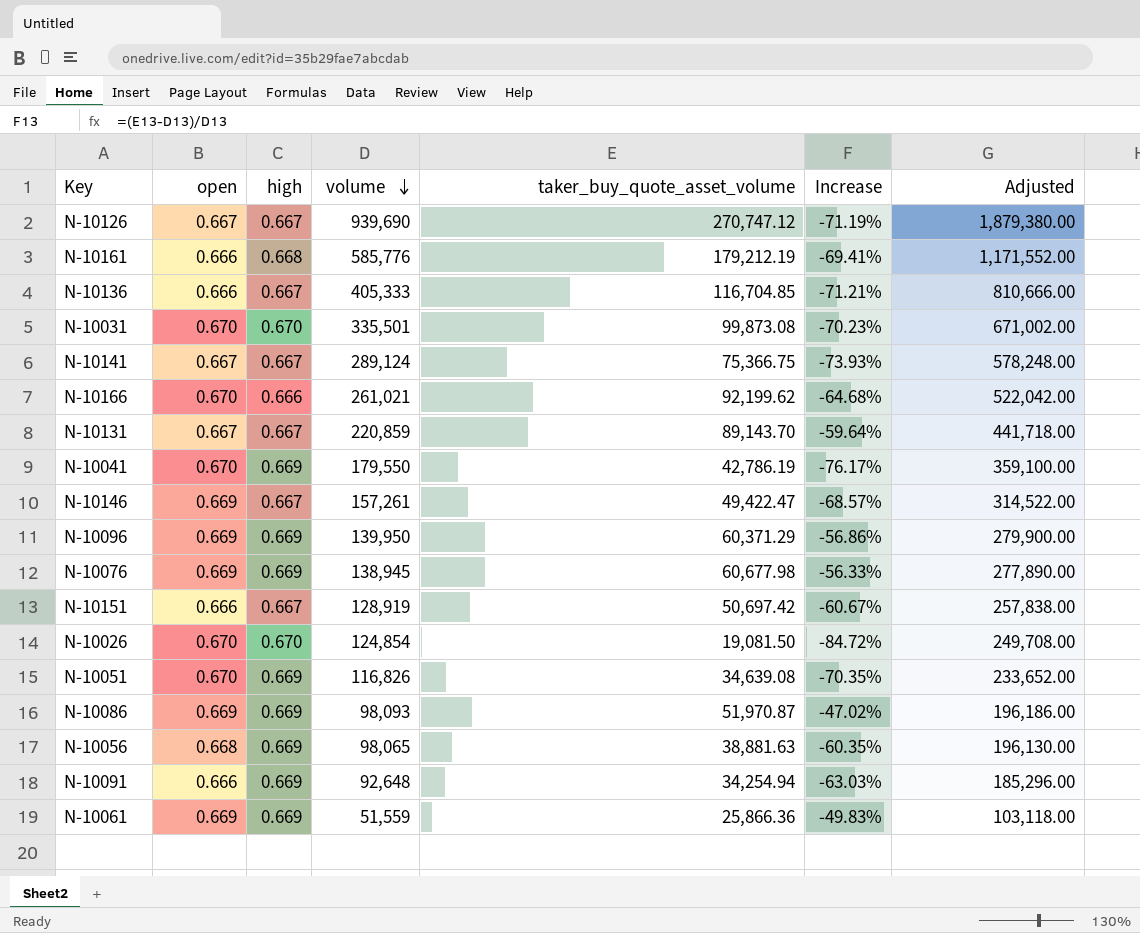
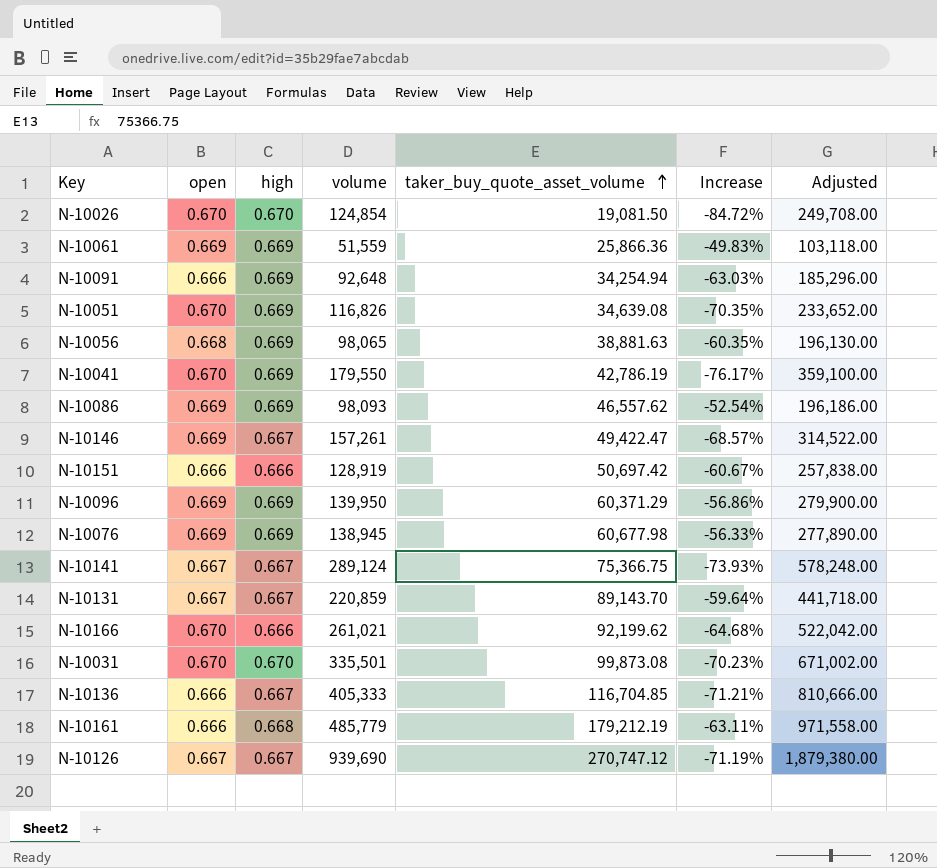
row order: volume descending -> taker_buy_quote_asset_volume ascending
N-10086 | taker_buy_quote_asset_volume: 51,970.87 -> 46,557.62
N-10086 | Increase: -47.02% -> -52.54%
N-10151 | high: 0.667 -> 0.666
N-10161 | volume: 585,776 -> 485,779
N-10161 | Increase: -69.41% -> -63.11%
N-10161 | Adjusted: 1,171,552.00 -> 971,558.00

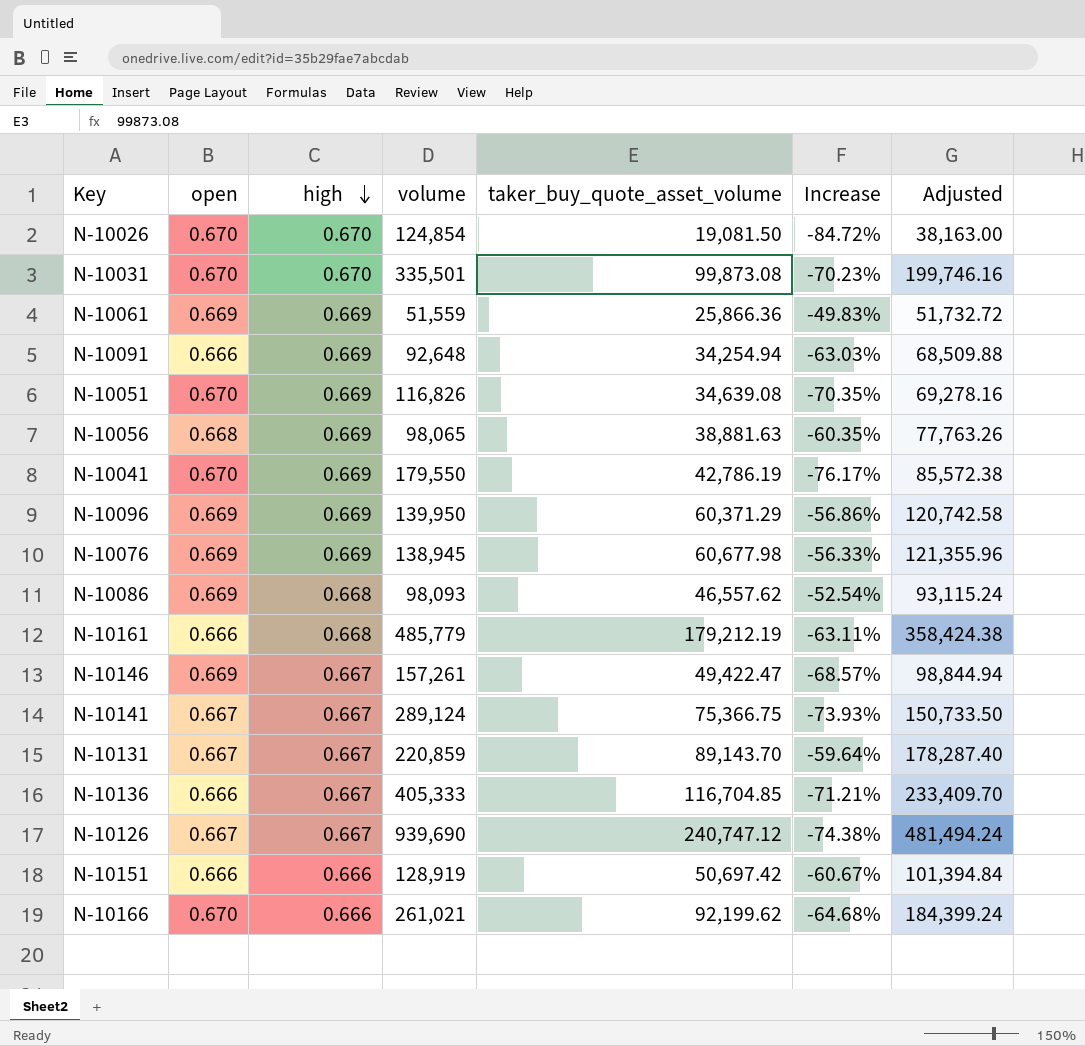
row order: taker_buy_quote_asset_volume ascending -> high descending
column Adjusted | formula: [volume] * 2 -> [taker_buy_quote_asset_volume] * 2
N-10086 | high: 0.669 -> 0.668
N-10126 | taker_buy_quote_asset_volume: 270,747.12 -> 240,747.12
N-10126 | Increase: -71.19% -> -74.38%

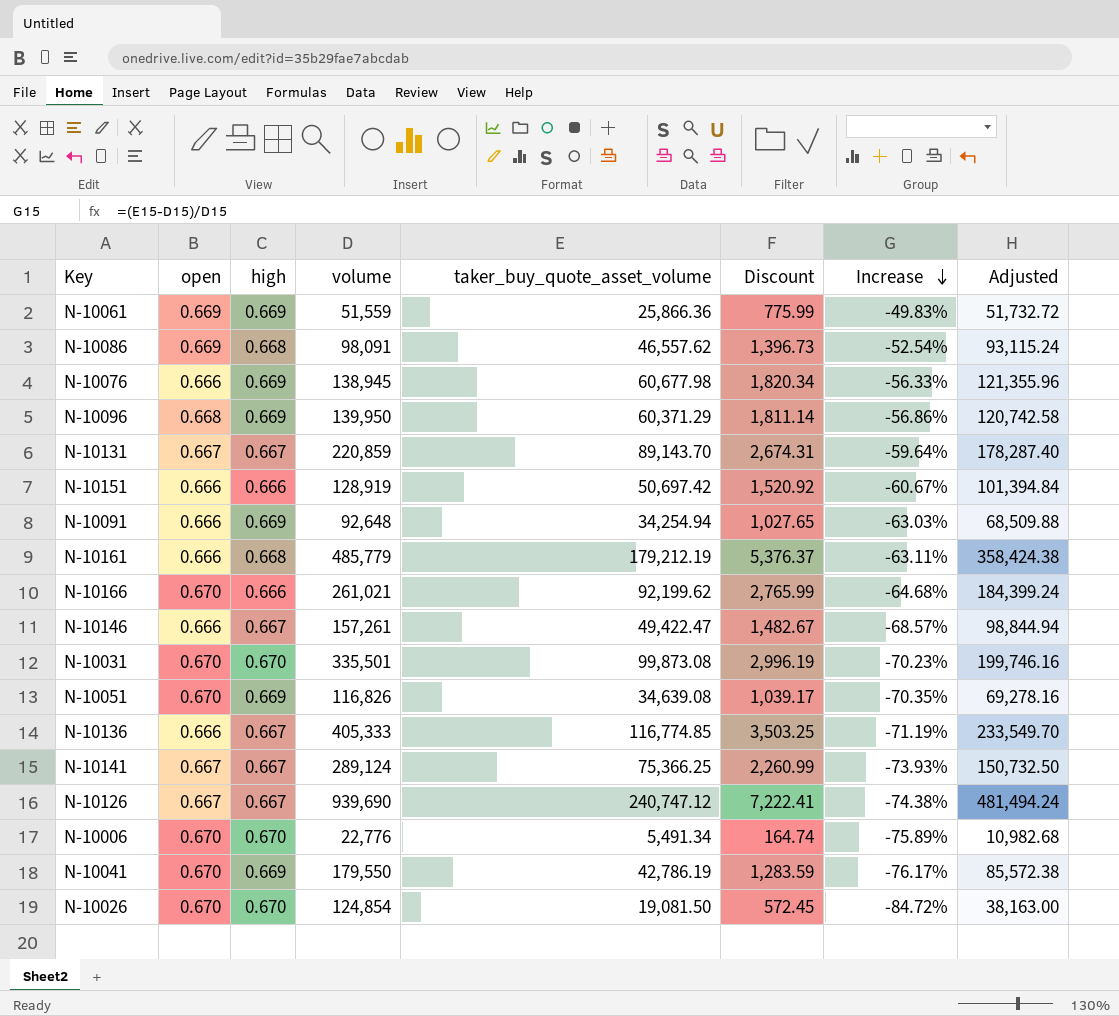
row order: high descending -> Increase descending
column Discount | formula: none -> [taker_buy_quote_asset_volume] * 0.03
row N-10056: 0.668 | 0.669 | 98,065 | 38,881.63 | -60.35% | 77,763.26 -> none
N-10086 | volume: 98,093 -> 98,091
N-10076 | open: 0.669 -> 0.666
N-10096 | open: 0.669 -> 0.668
N-10146 | open: 0.669 -> 0.666
N-10136 | taker_buy_quote_asset_volume: 116,704.85 -> 116,774.85
N-10136 | Increase: -71.21% -> -71.19%
N-10136 | Adjusted: 233,409.70 -> 233,549.70
N-10141 | taker_buy_quote_asset_volume: 75,366.75 -> 75,366.25
N-10141 | Adjusted: 150,733.50 -> 150,732.50
row N-10006: none -> 0.670 | 0.670 | 22,776 | 5,491.34 | 164.74 | -75.89% | 10,982.68

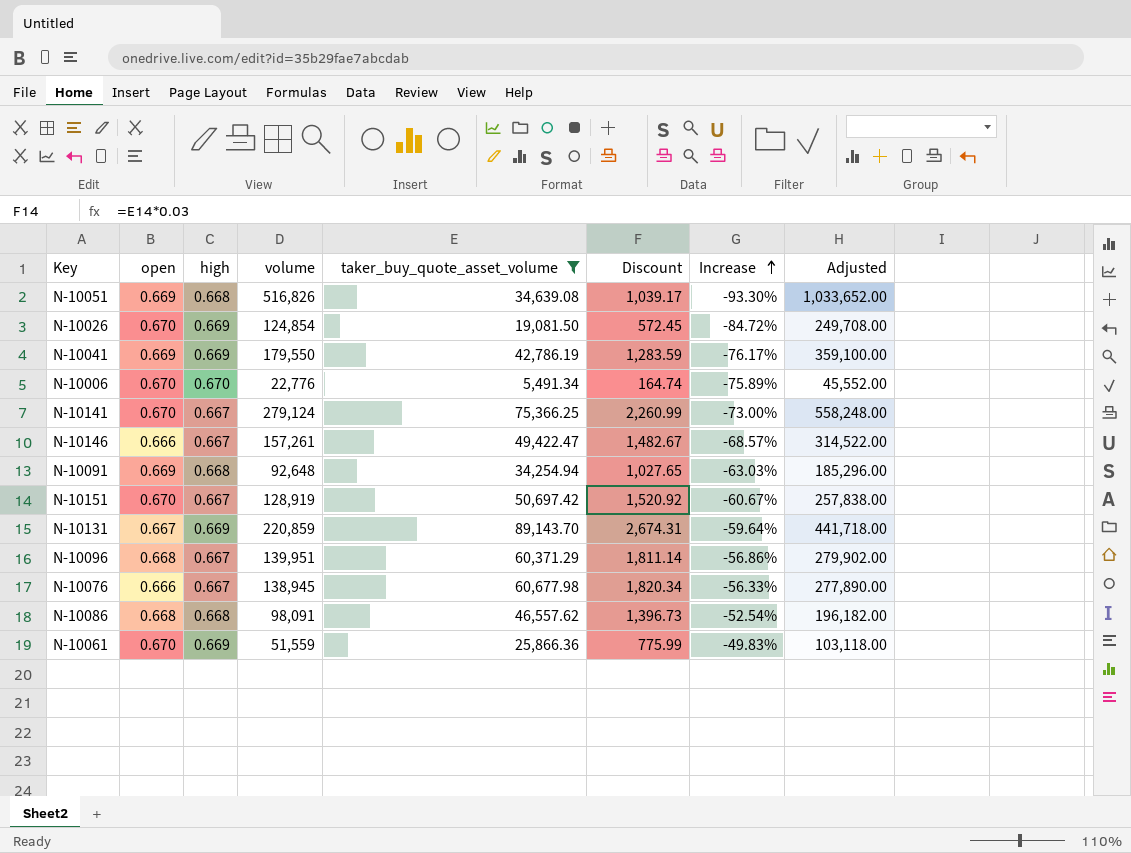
filter: none -> taker_buy_quote_asset_volume <= 89,143.70
row order: Increase descending -> Increase ascending
column Adjusted | formula: [taker_buy_quote_asset_volume] * 2 -> [volume] * 2
N-10051 | open: 0.670 -> 0.669
N-10051 | high: 0.669 -> 0.668
N-10051 | volume: 116,826 -> 516,826
N-10051 | Increase: -70.35% -> -93.30%
N-10026 | high: 0.670 -> 0.669
N-10041 | open: 0.670 -> 0.669
N-10141 | open: 0.667 -> 0.670
N-10141 | volume: 289,124 -> 279,124
N-10141 | Increase: -73.93% -> -73.00%
N-10091 | open: 0.666 -> 0.669
N-10091 | high: 0.669 -> 0.668
N-10151 | open: 0.666 -> 0.670
N-10151 | high: 0.666 -> 0.667
N-10131 | high: 0.667 -> 0.669
N-10096 | high: 0.669 -> 0.667
N-10096 | volume: 139,950 -> 139,951
N-10076 | high: 0.669 -> 0.667
N-10086 | open: 0.669 -> 0.668
N-10061 | open: 0.669 -> 0.670

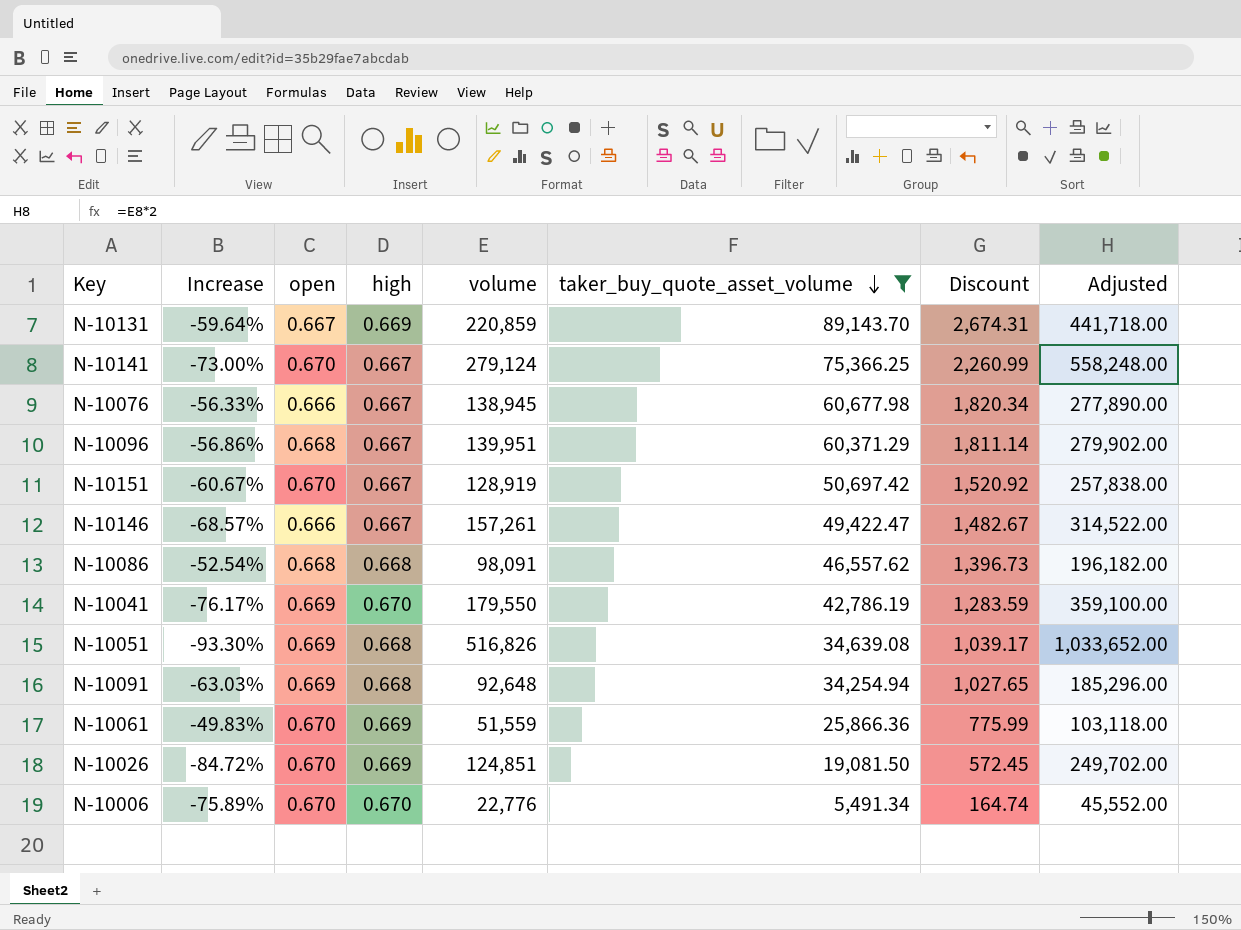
row order: Increase ascending -> taker_buy_quote_asset_volume descending
column Increase | position: 7 -> 2
N-10041 | high: 0.669 -> 0.670
N-10026 | volume: 124,854 -> 124,851
N-10026 | Adjusted: 249,708.00 -> 249,702.00

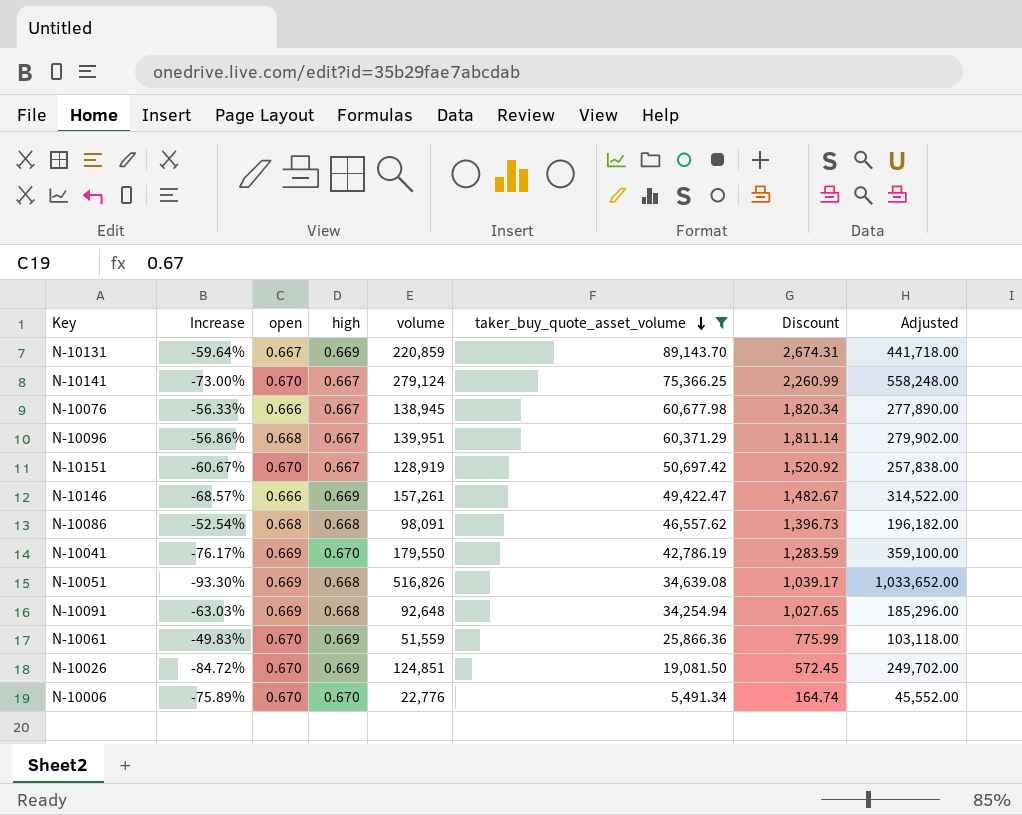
N-10146 | high: 0.667 -> 0.669

